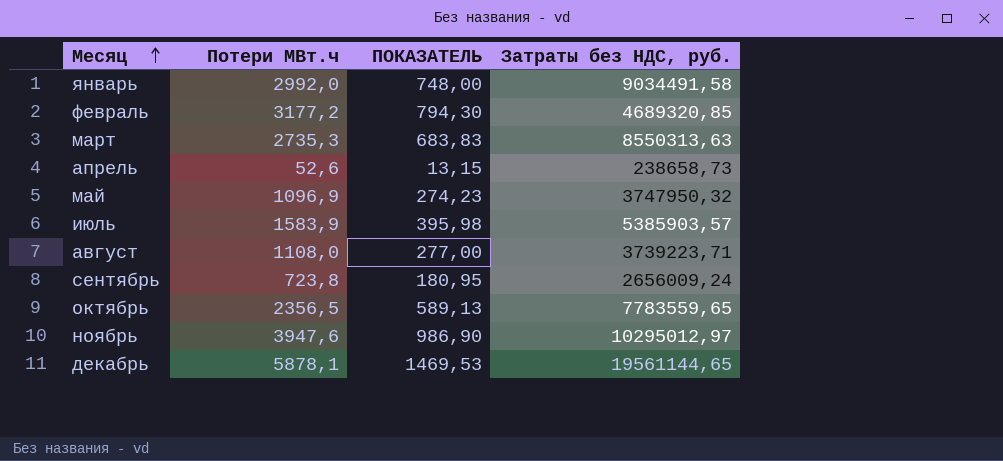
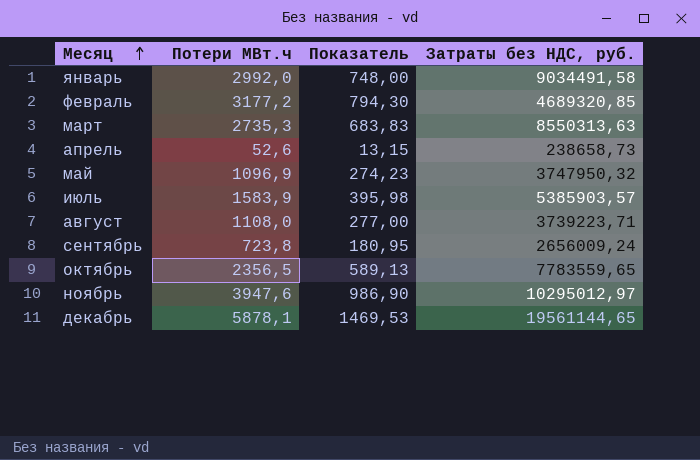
column name: ПОКАЗАТЕЛЬ -> Показатель

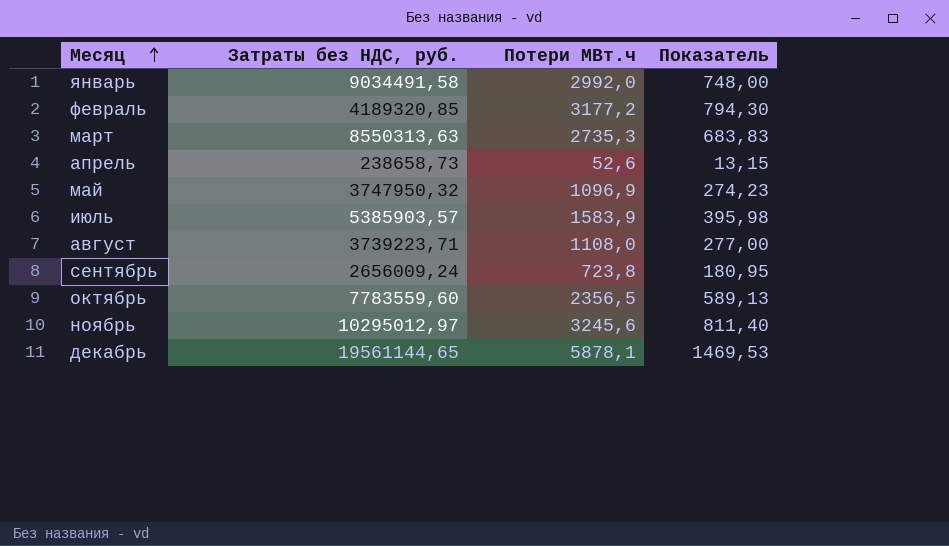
column Затраты без НДС, руб. | position: 4 -> 2
февраль | Затраты без НДС, руб.: 4689320,85 -> 4189320,85
октябрь | Затраты без НДС, руб.: 7783559,65 -> 7783559,60
ноябрь | Потери МВт.ч: 3947,6 -> 3245,6
ноябрь | Показатель: 986,90 -> 811,40

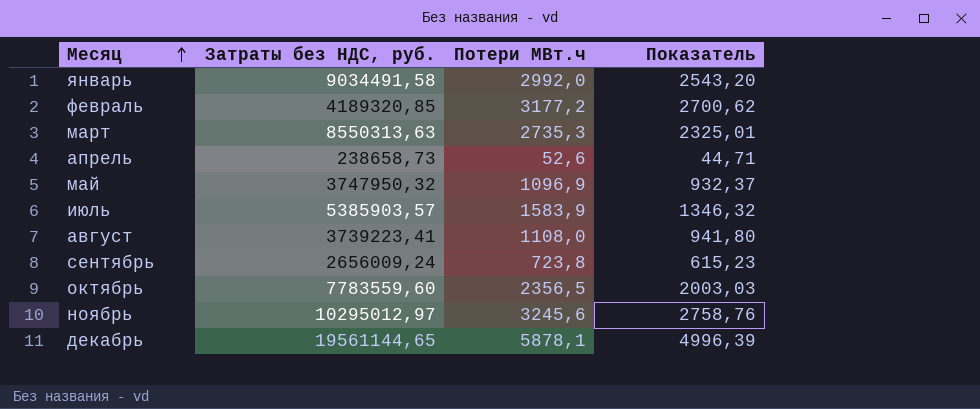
column Показатель | formula: [Потери МВт.ч] * 0,25 -> [Потери МВт.ч] * 0,85
август | Затраты без НДС, руб.: 3739223,71 -> 3739223,41

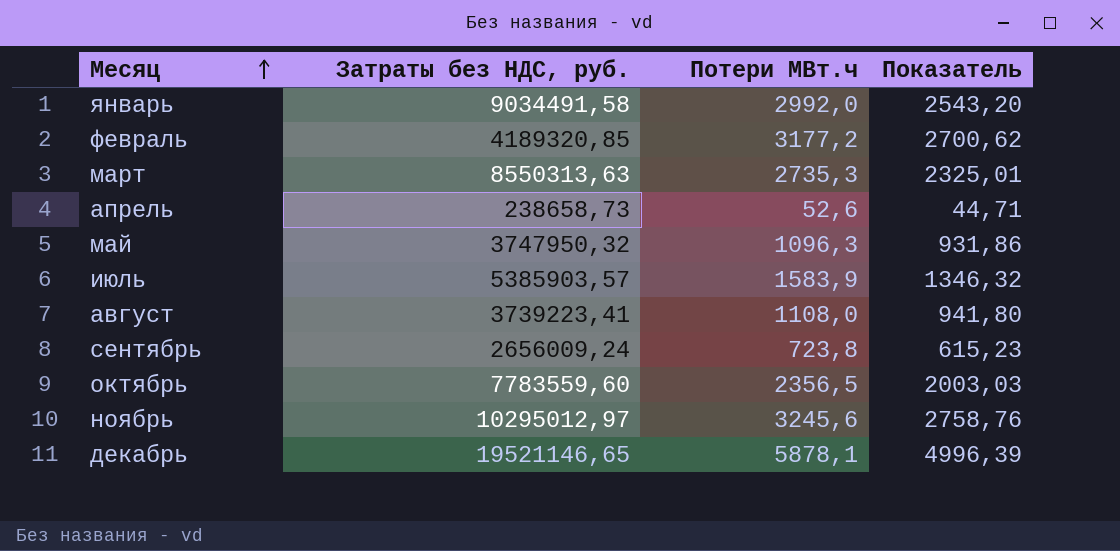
май | Потери МВт.ч: 1096,9 -> 1096,3
май | Показатель: 932,37 -> 931,86
декабрь | Затраты без НДС, руб.: 19561144,65 -> 19521146,65

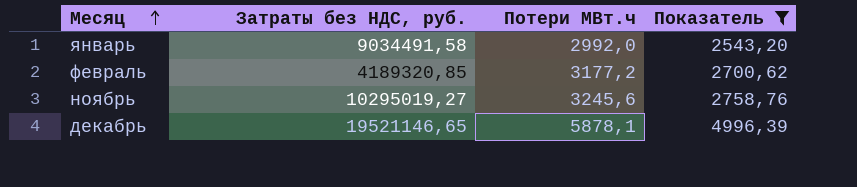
filter: none -> Показатель >= 2543,20
ноябрь | Затраты без НДС, руб.: 10295012,97 -> 10295019,27

